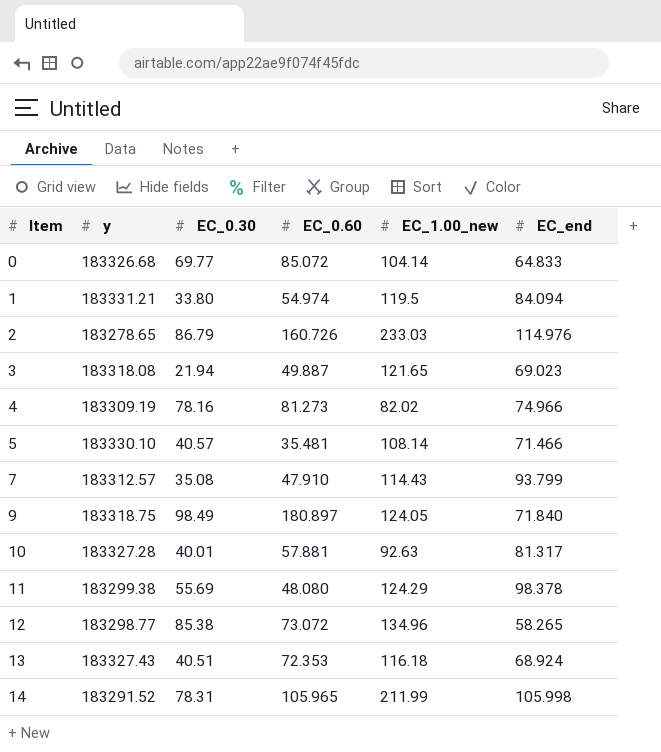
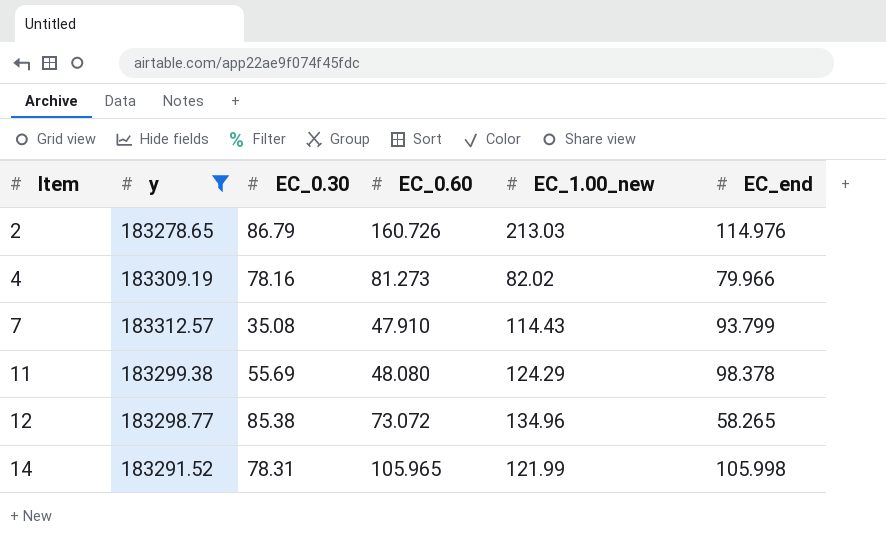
filter: none -> y <= 183312.57
2 | EC_1.00_new: 233.03 -> 213.03
4 | EC_end: 74.966 -> 79.966
14 | EC_1.00_new: 211.99 -> 121.99

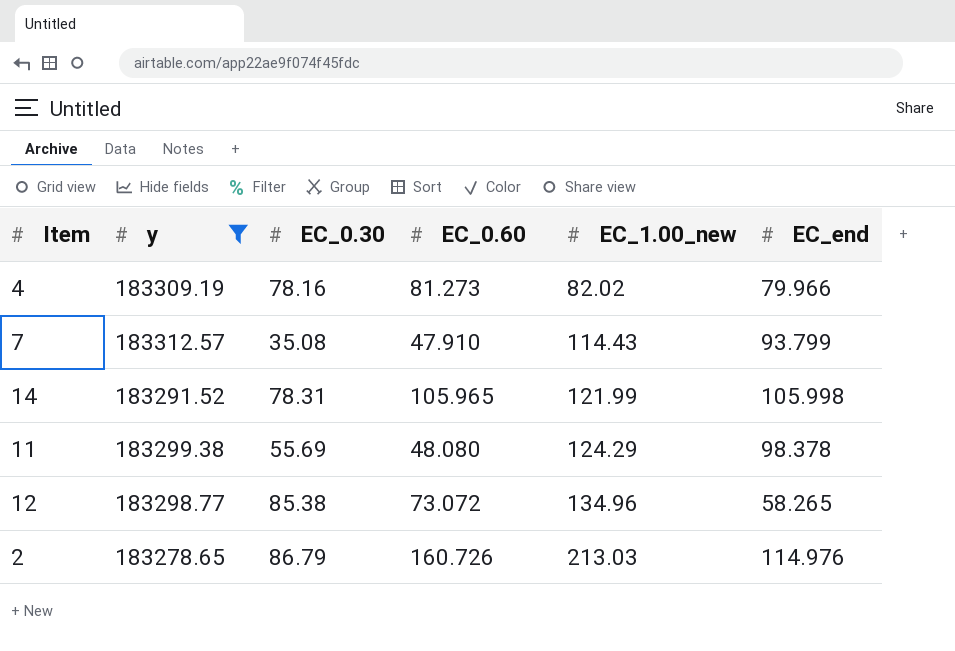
row order: Item ascending -> EC_1.00_new ascending

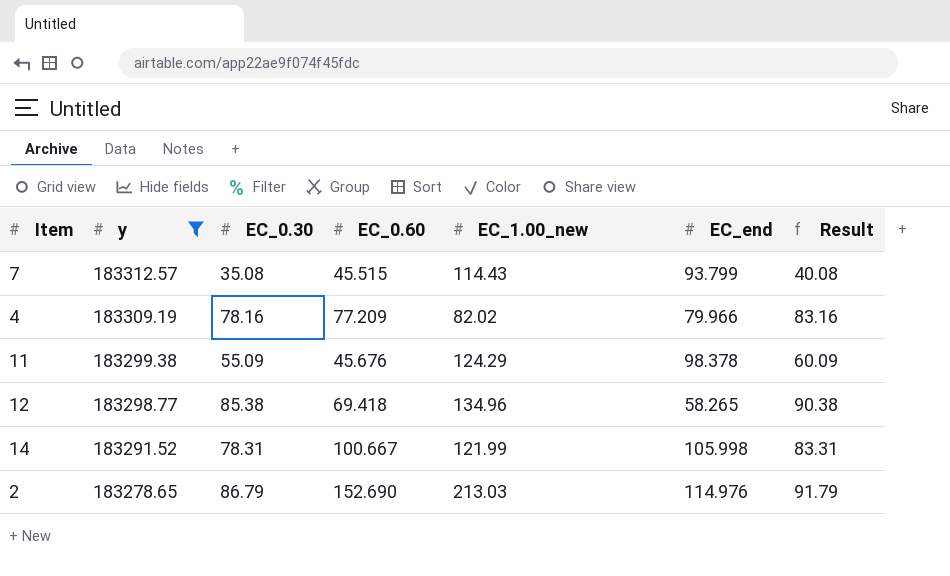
row order: EC_1.00_new ascending -> y descending
column Result | formula: none -> [EC_0.30] + 5
7 | EC_0.60: 47.910 -> 45.515
4 | EC_0.60: 81.273 -> 77.209
11 | EC_0.30: 55.69 -> 55.09
11 | EC_0.60: 48.080 -> 45.676
12 | EC_0.60: 73.072 -> 69.418
14 | EC_0.60: 105.965 -> 100.667
2 | EC_0.60: 160.726 -> 152.690

